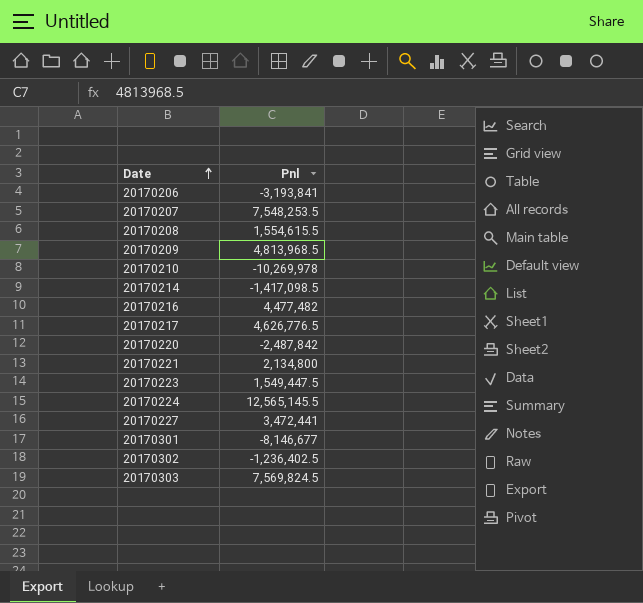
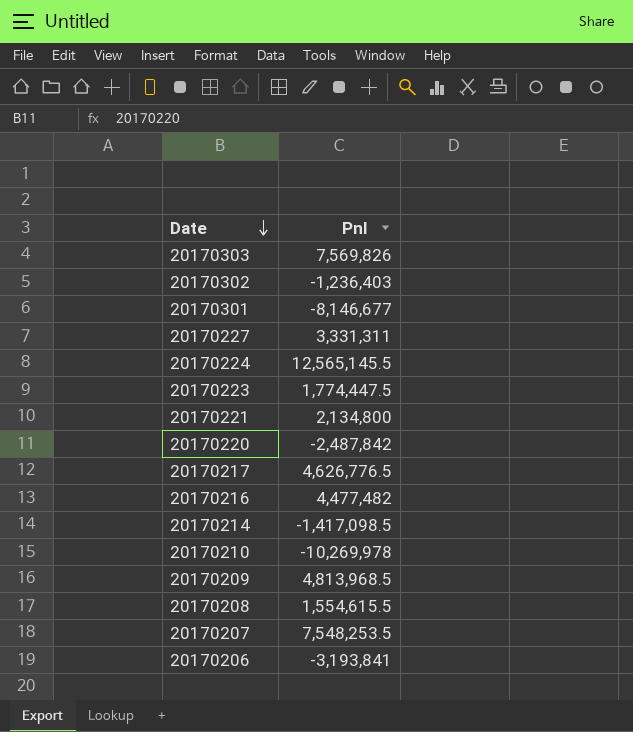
row order: Date ascending -> Date descending
20170303 | Pnl: 7,569,824.5 -> 7,569,826
20170302 | Pnl: -1,236,402.5 -> -1,236,403
20170227 | Pnl: 3,472,441 -> 3,331,311
20170223 | Pnl: 1,549,447.5 -> 1,774,447.5

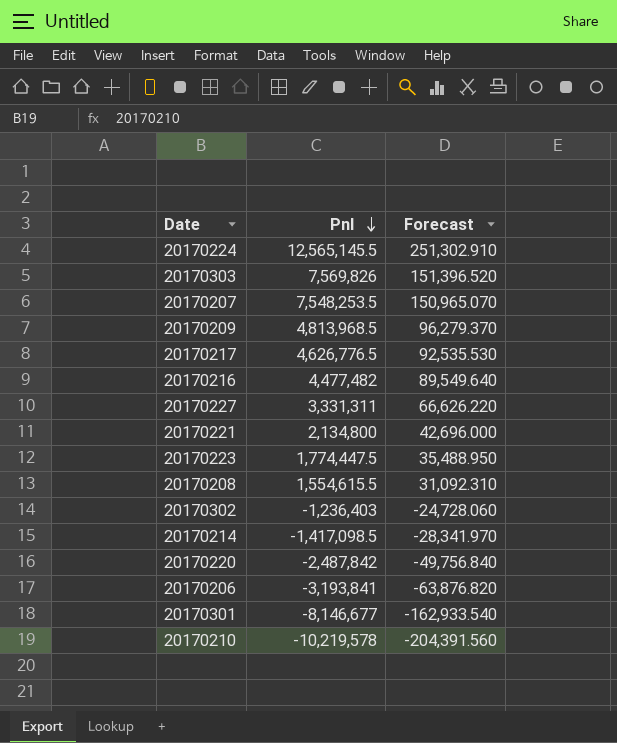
row order: Date descending -> Pnl descending
column Forecast | formula: none -> [Pnl] * 0.02
20170210 | Pnl: -10,269,978 -> -10,219,578

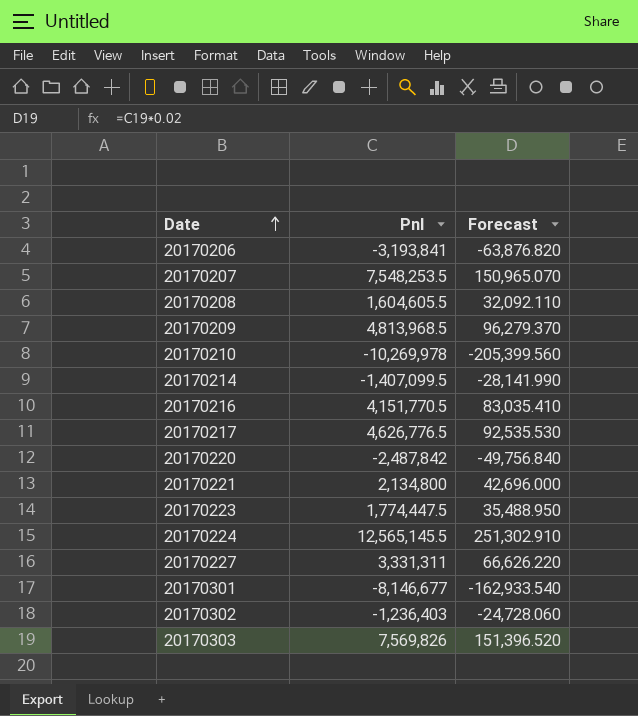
row order: Pnl descending -> Date ascending
20170208 | Pnl: 1,554,615.5 -> 1,604,605.5
20170208 | Forecast: 31,092.310 -> 32,092.110
20170210 | Pnl: -10,219,578 -> -10,269,978
20170210 | Forecast: -204,391.560 -> -205,399.560
20170214 | Pnl: -1,417,098.5 -> -1,407,099.5
20170214 | Forecast: -28,341.970 -> -28,141.990
20170216 | Pnl: 4,477,482 -> 4,151,770.5
20170216 | Forecast: 89,549.640 -> 83,035.410

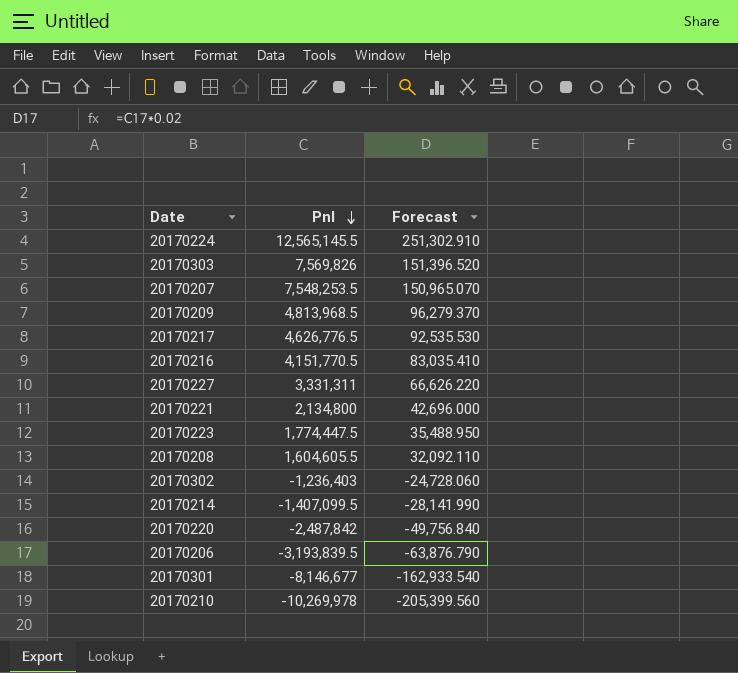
row order: Date ascending -> Pnl descending
20170206 | Pnl: -3,193,841 -> -3,193,839.5
20170206 | Forecast: -63,876.820 -> -63,876.790

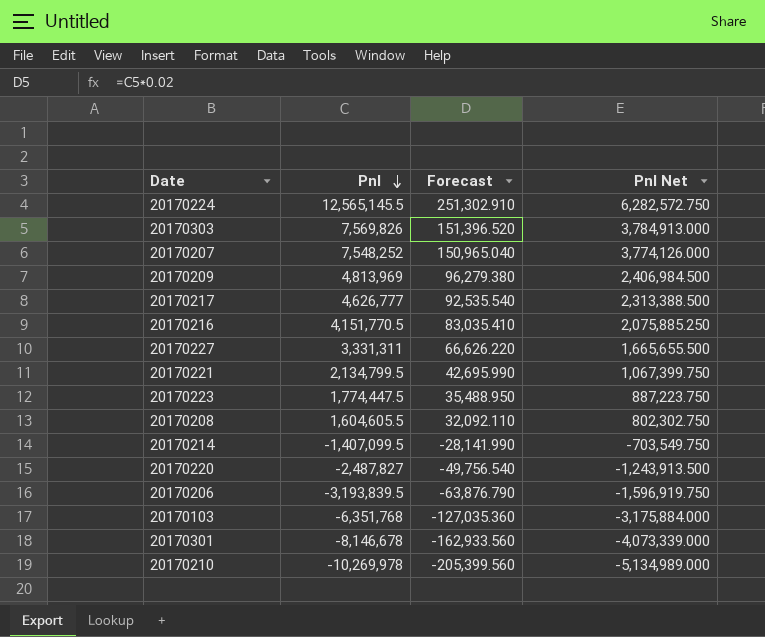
column Pnl Net | formula: none -> [Pnl] * 0.5
row 20170302: -1,236,403 | -24,728.060 -> none
20170207 | Pnl: 7,548,253.5 -> 7,548,252
20170207 | Forecast: 150,965.070 -> 150,965.040
20170209 | Pnl: 4,813,968.5 -> 4,813,969
20170209 | Forecast: 96,279.370 -> 96,279.380
20170217 | Pnl: 4,626,776.5 -> 4,626,777
20170217 | Forecast: 92,535.530 -> 92,535.540
20170221 | Pnl: 2,134,800 -> 2,134,799.5
20170221 | Forecast: 42,696.000 -> 42,695.990
20170220 | Pnl: -2,487,842 -> -2,487,827
20170220 | Forecast: -49,756.840 -> -49,756.540
row 20170103: none -> -6,351,768 | -127,035.360 | -3,175,884.000
20170301 | Pnl: -8,146,677 -> -8,146,678
20170301 | Forecast: -162,933.540 -> -162,933.560

